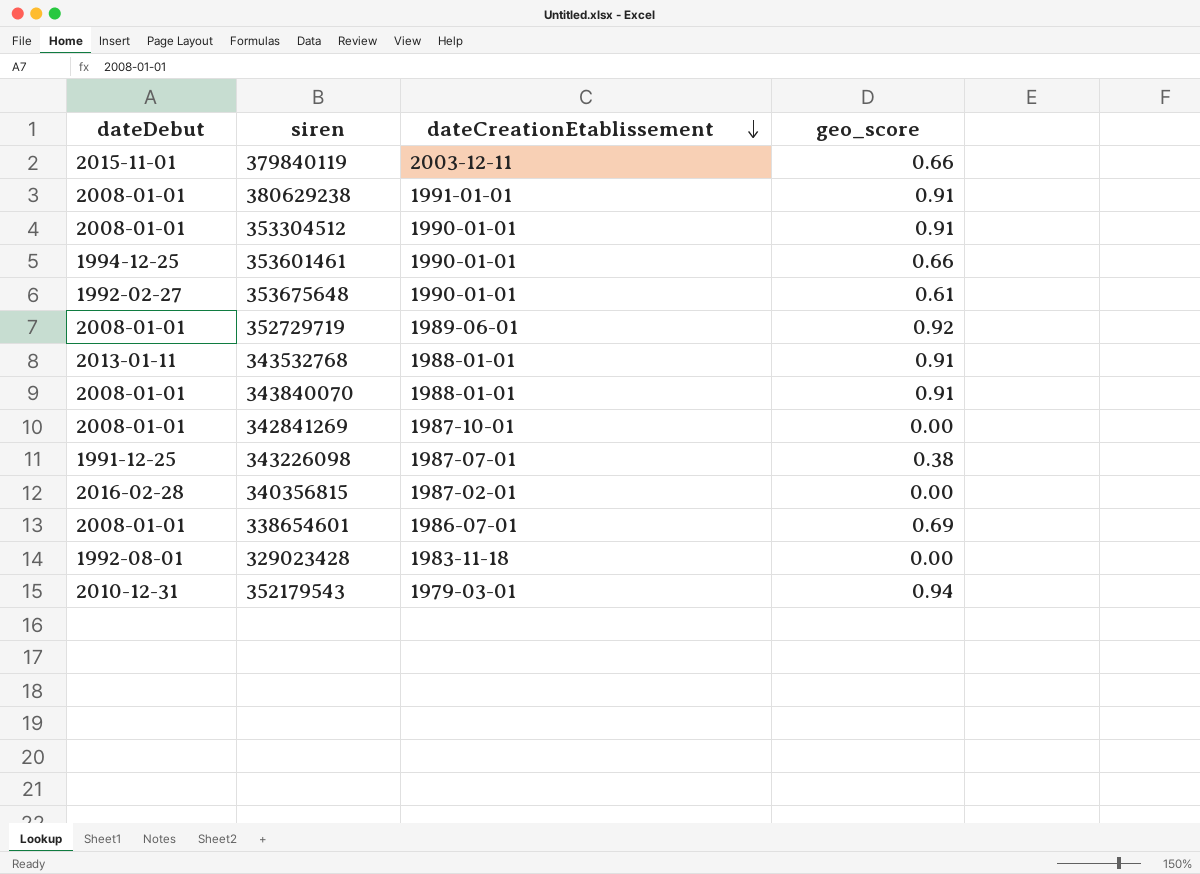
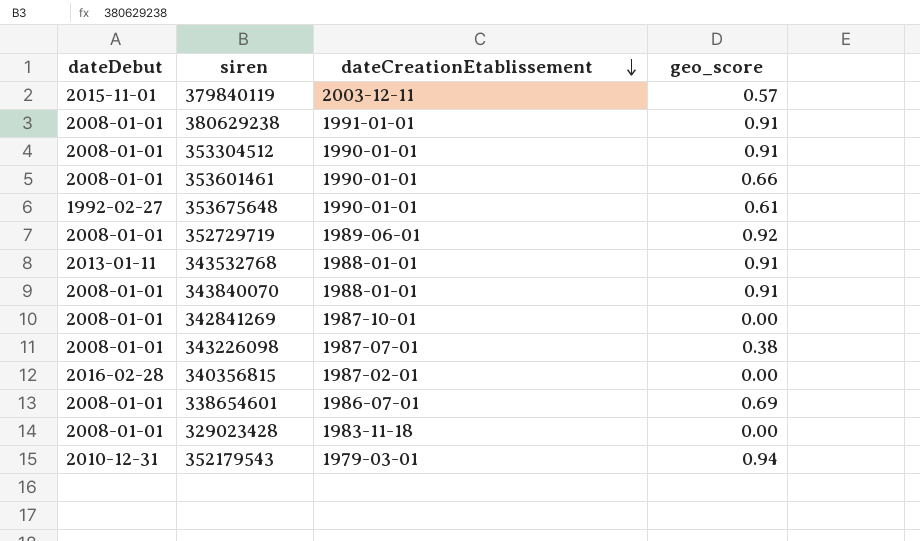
379840119 | geo_score: 0.66 -> 0.57
353601461 | dateDebut: 1994-12-25 -> 2008-01-01
343226098 | dateDebut: 1991-12-25 -> 2008-01-01
329023428 | dateDebut: 1992-08-01 -> 2008-01-01

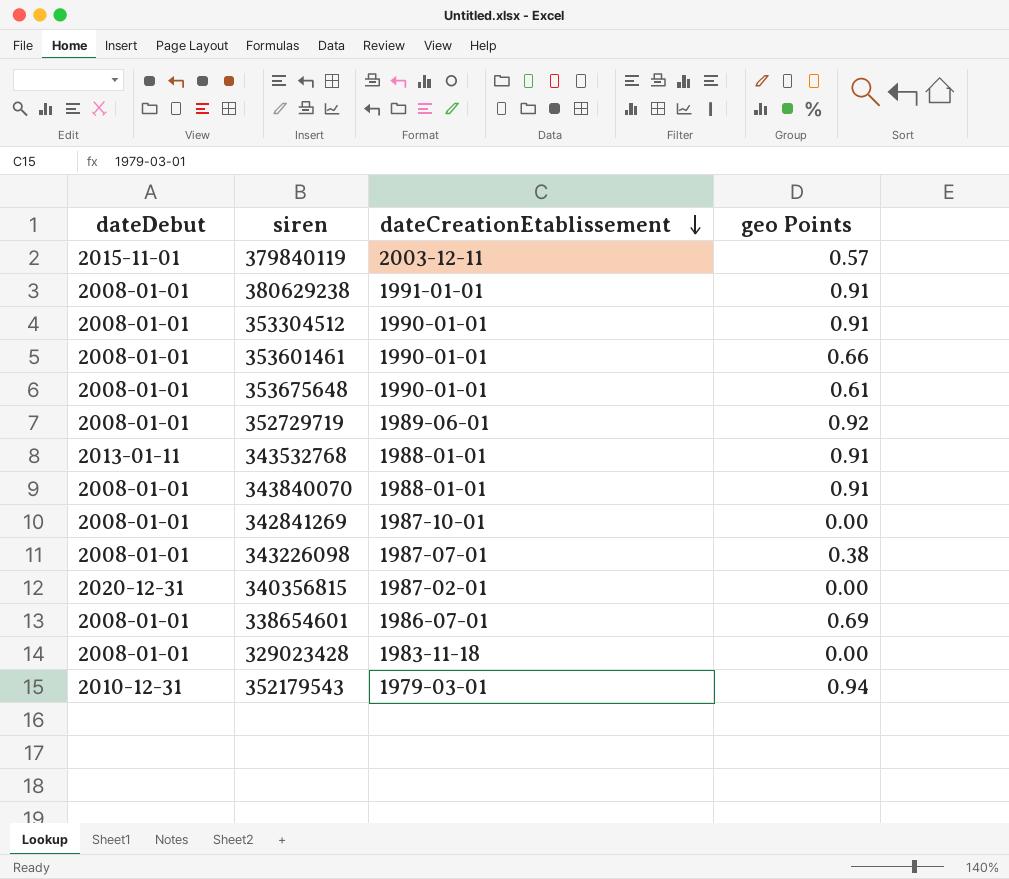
column name: geo_score -> geo Points
353675648 | dateDebut: 1992-02-27 -> 2008-01-01
340356815 | dateDebut: 2016-02-28 -> 2020-12-31

